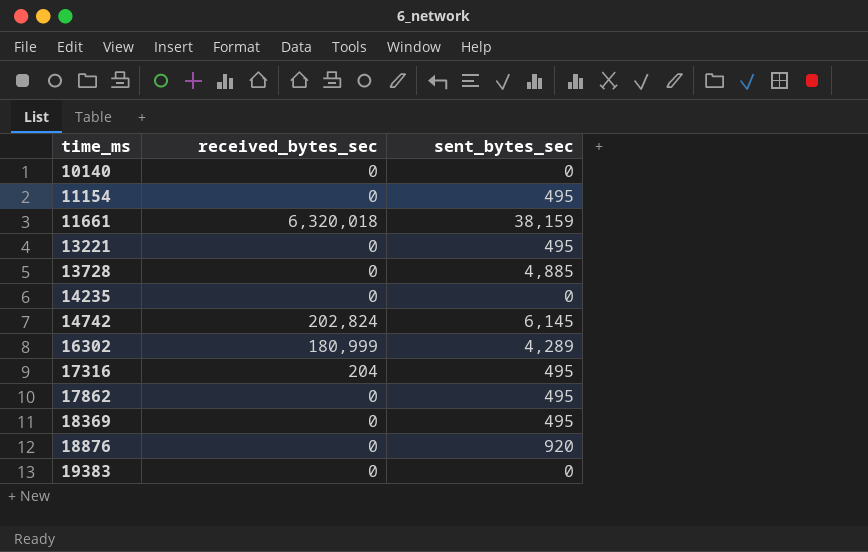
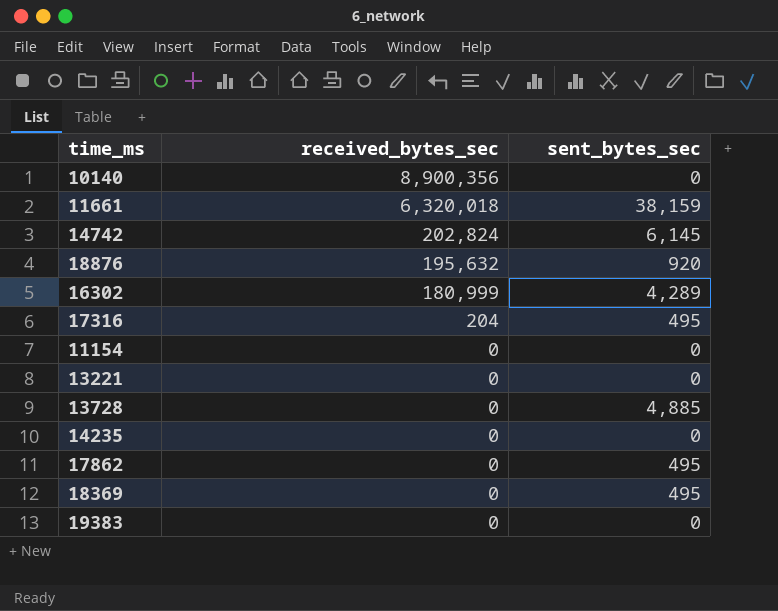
row order: time_ms ascending -> received_bytes_sec descending
10140 | received_bytes_sec: 0 -> 8,900,356
18876 | received_bytes_sec: 0 -> 195,632
11154 | sent_bytes_sec: 495 -> 0
13221 | sent_bytes_sec: 495 -> 0

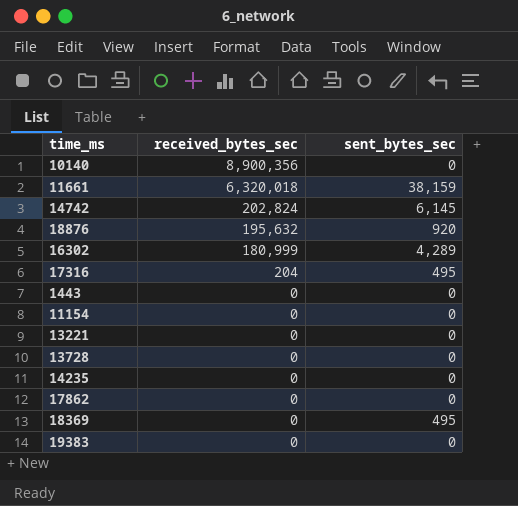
row 1443: none -> 0 | 0
13728 | sent_bytes_sec: 4,885 -> 0
17862 | sent_bytes_sec: 495 -> 0

